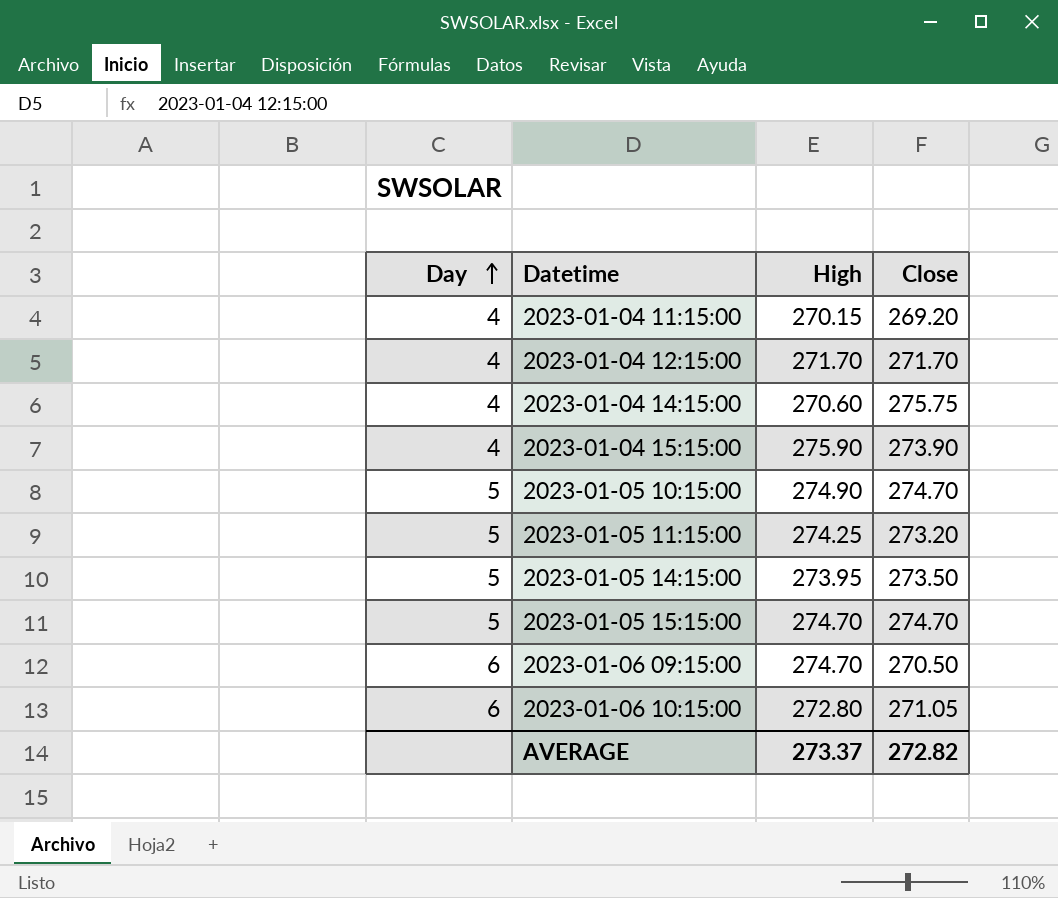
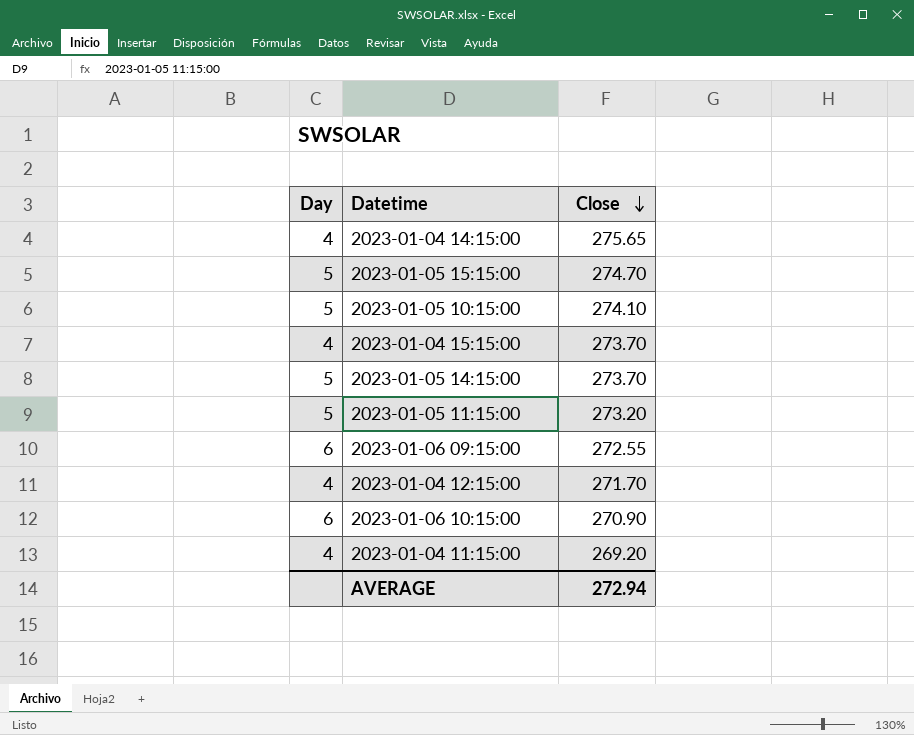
row order: Day ascending -> Close descending
column High | position: 3 -> none
2023-01-04 14:15:00 | Close: 275.75 -> 275.65
2023-01-05 10:15:00 | Close: 274.70 -> 274.10
2023-01-04 15:15:00 | Close: 273.90 -> 273.70
2023-01-05 14:15:00 | Close: 273.50 -> 273.70
2023-01-06 09:15:00 | Close: 270.50 -> 272.55
2023-01-06 10:15:00 | Close: 271.05 -> 270.90
AVERAGE | Close: 272.82 -> 272.94

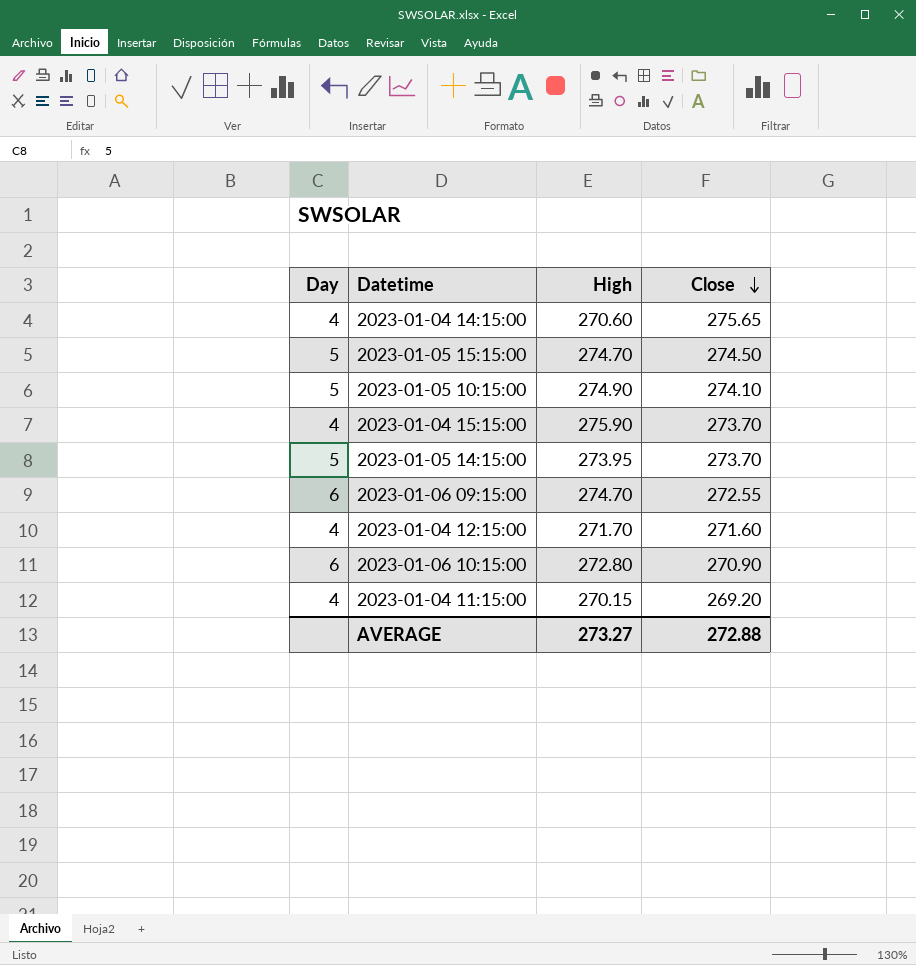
column High | position: none -> 3
row 2023-01-05 11:15:00: 5 | 273.20 -> none
2023-01-05 15:15:00 | Close: 274.70 -> 274.50
2023-01-04 12:15:00 | Close: 271.70 -> 271.60
AVERAGE | Close: 272.94 -> 272.88

